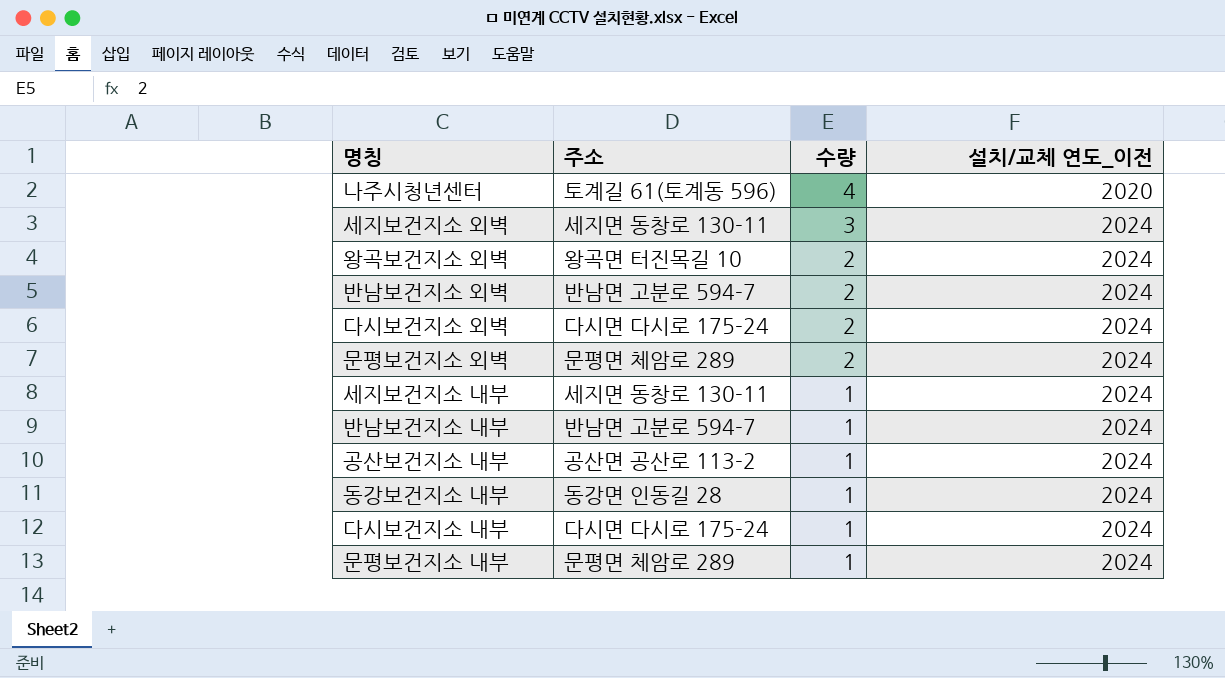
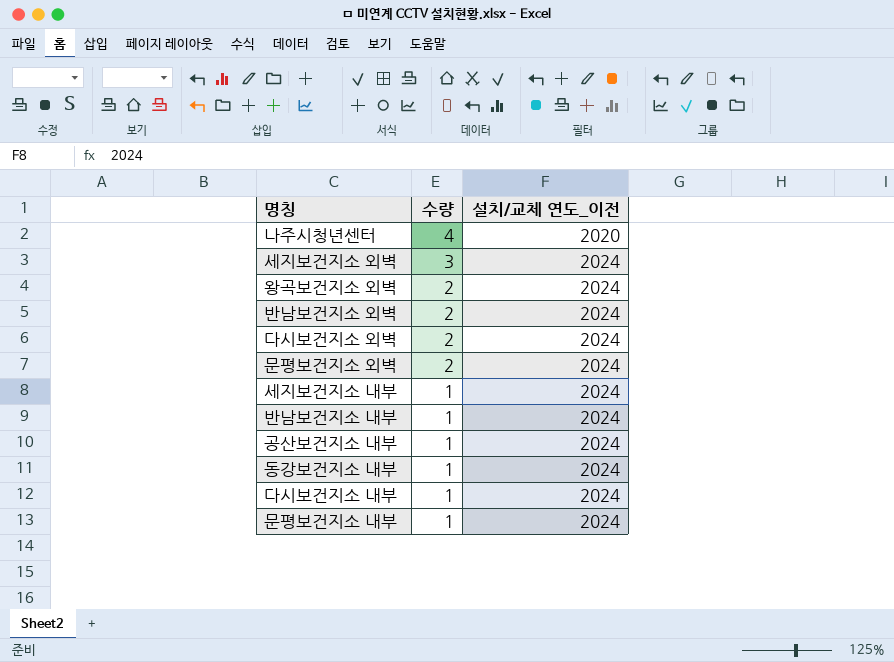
column 주소 | position: 2 -> none

